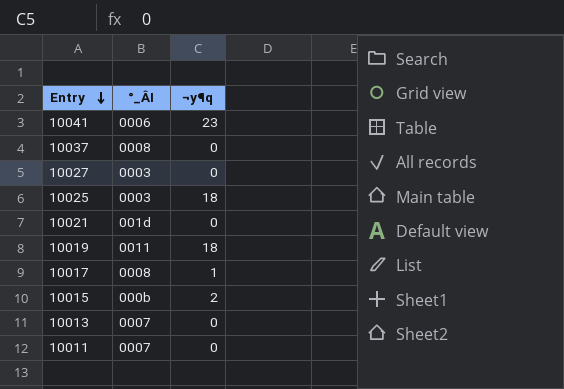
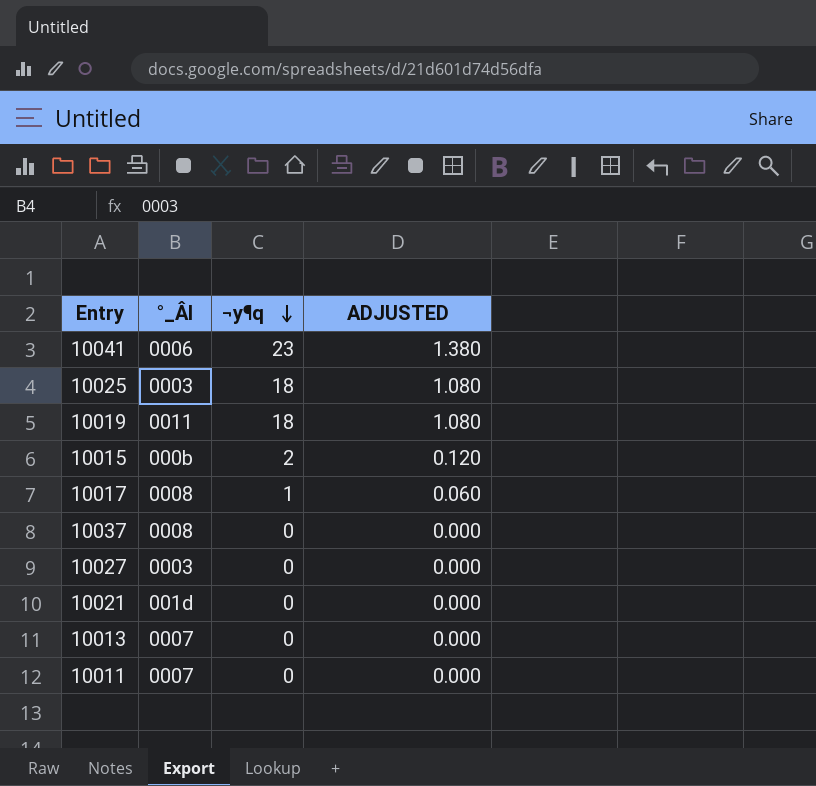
row order: Entry descending -> ¬y¶q descending
column ADJUSTED | formula: none -> [¬y¶q] * 0.06

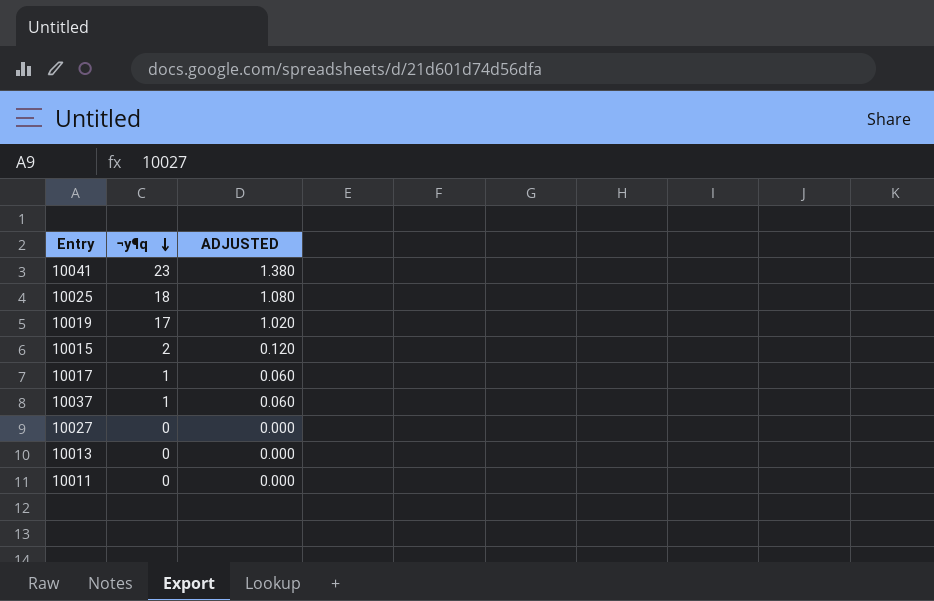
column °_ÂI | position: 2 -> none
row 10021: 001d | 0 | 0.000 -> none
10019 | ¬y¶q: 18 -> 17
10019 | ADJUSTED: 1.080 -> 1.020
10037 | ¬y¶q: 0 -> 1
10037 | ADJUSTED: 0.000 -> 0.060

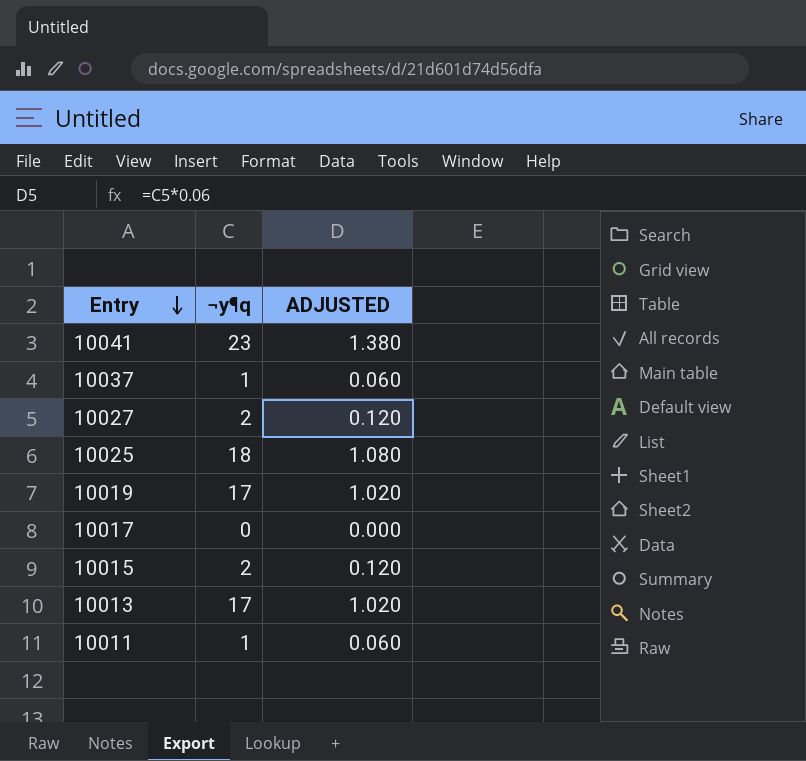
row order: ¬y¶q descending -> Entry descending
10027 | ¬y¶q: 0 -> 2
10027 | ADJUSTED: 0.000 -> 0.120
10017 | ¬y¶q: 1 -> 0
10017 | ADJUSTED: 0.060 -> 0.000
10013 | ¬y¶q: 0 -> 17
10013 | ADJUSTED: 0.000 -> 1.020
10011 | ¬y¶q: 0 -> 1
10011 | ADJUSTED: 0.000 -> 0.060

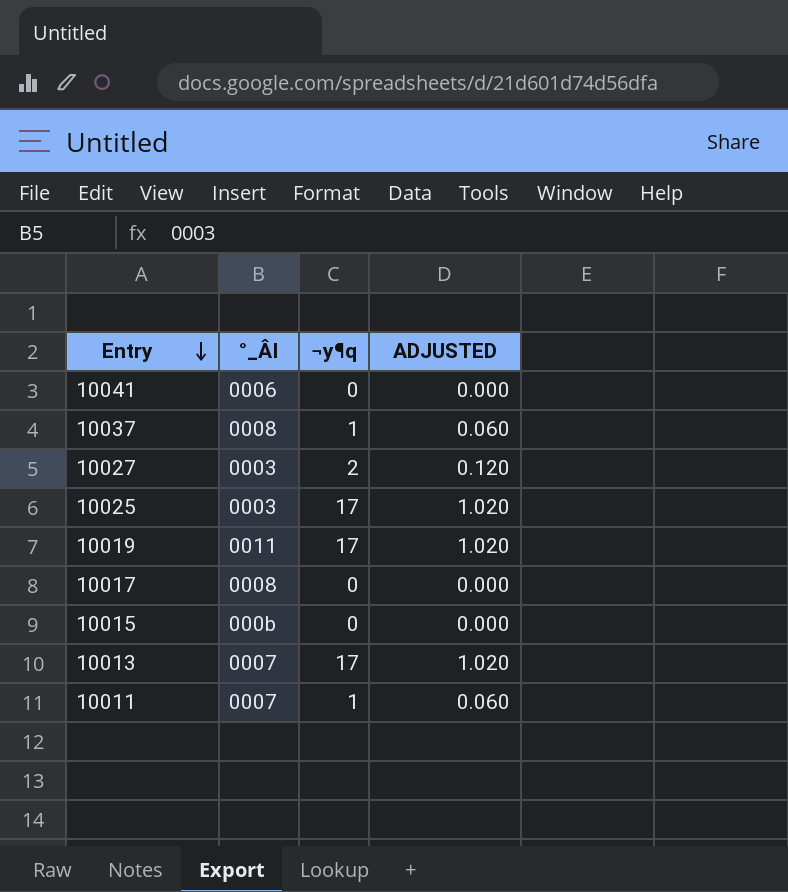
column °_ÂI | position: none -> 2
10041 | ¬y¶q: 23 -> 0
10041 | ADJUSTED: 1.380 -> 0.000
10025 | ¬y¶q: 18 -> 17
10025 | ADJUSTED: 1.080 -> 1.020
10015 | ¬y¶q: 2 -> 0
10015 | ADJUSTED: 0.120 -> 0.000

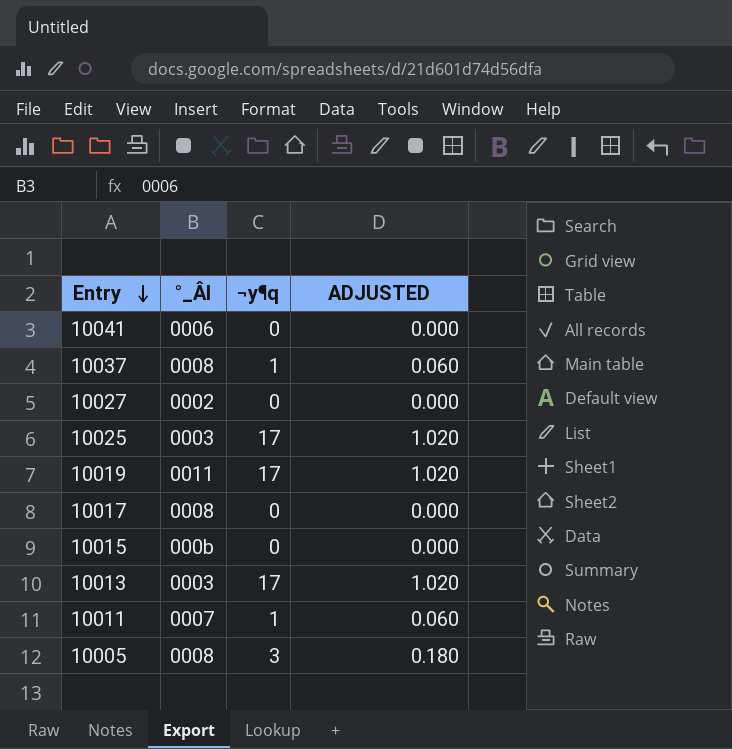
10027 | °_ÂI: 0003 -> 0002
10027 | ¬y¶q: 2 -> 0
10027 | ADJUSTED: 0.120 -> 0.000
10013 | °_ÂI: 0007 -> 0003
row 10005: none -> 0008 | 3 | 0.180

